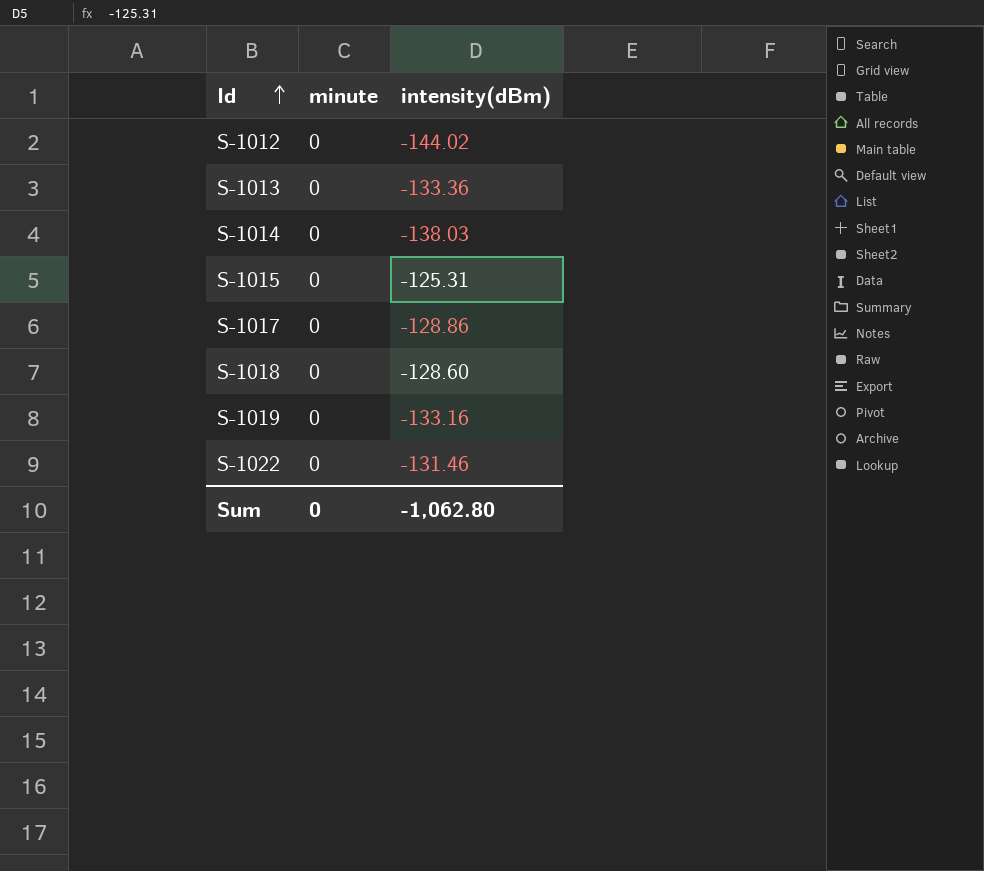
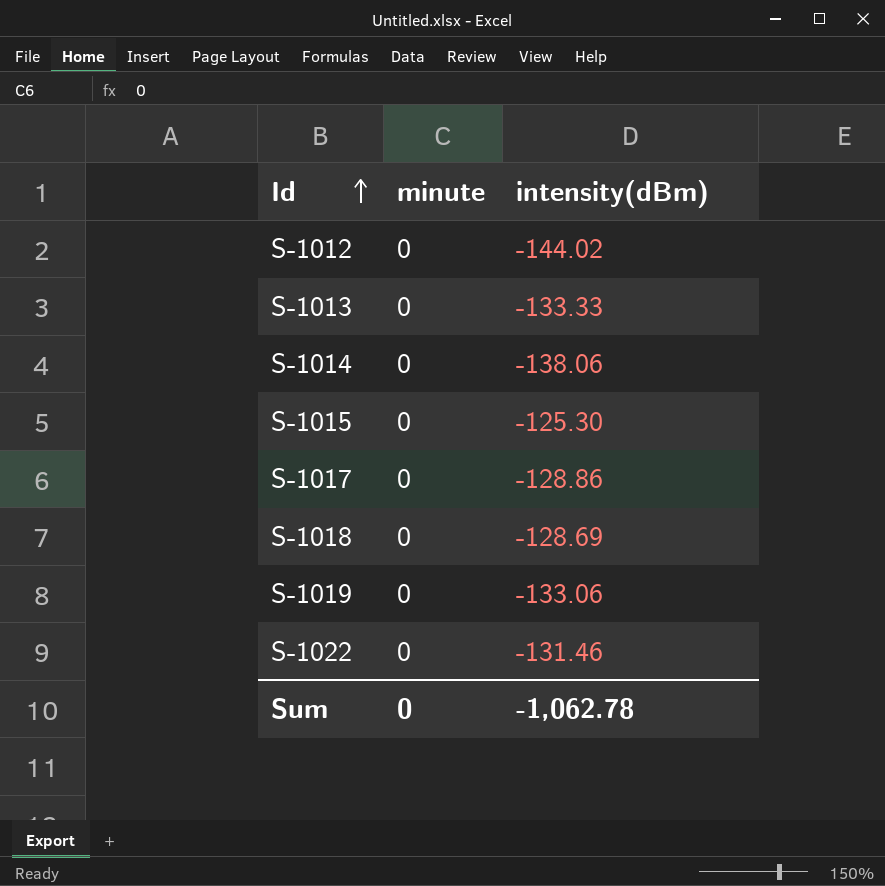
S-1013 | intensity(dBm): -133.36 -> -133.33
S-1014 | intensity(dBm): -138.03 -> -138.06
S-1015 | intensity(dBm): -125.31 -> -125.30
S-1018 | intensity(dBm): -128.60 -> -128.69
S-1019 | intensity(dBm): -133.16 -> -133.06
Sum | intensity(dBm): -1,062.80 -> -1,062.78

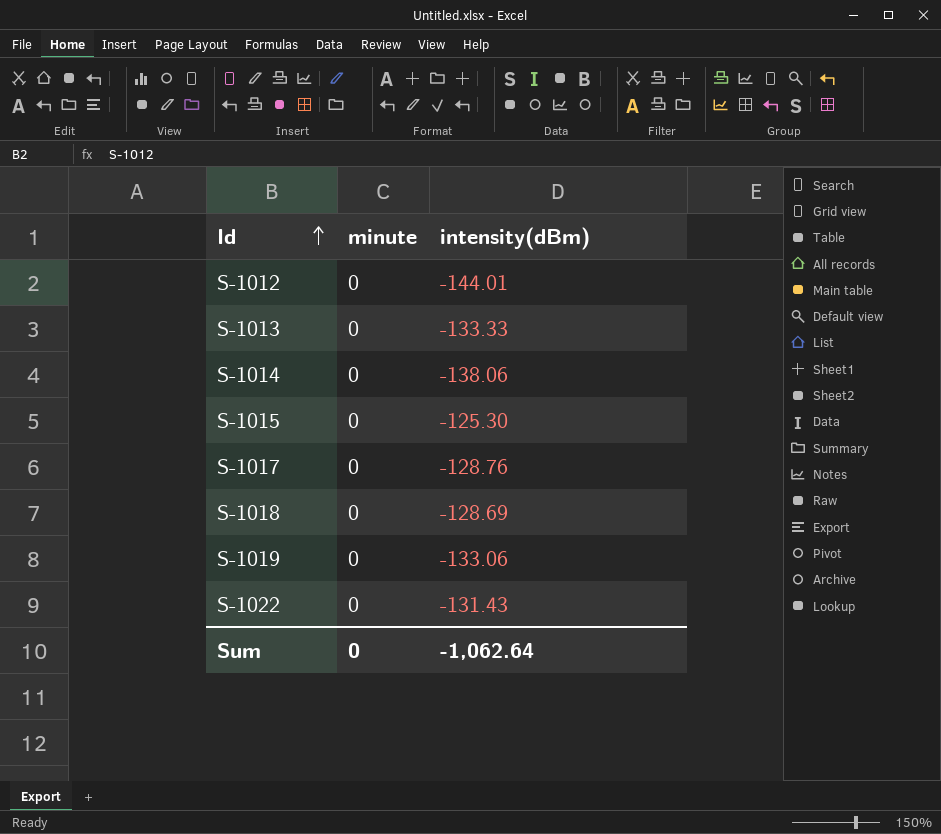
S-1012 | intensity(dBm): -144.02 -> -144.01
S-1017 | intensity(dBm): -128.86 -> -128.76
S-1022 | intensity(dBm): -131.46 -> -131.43
Sum | intensity(dBm): -1,062.78 -> -1,062.64

